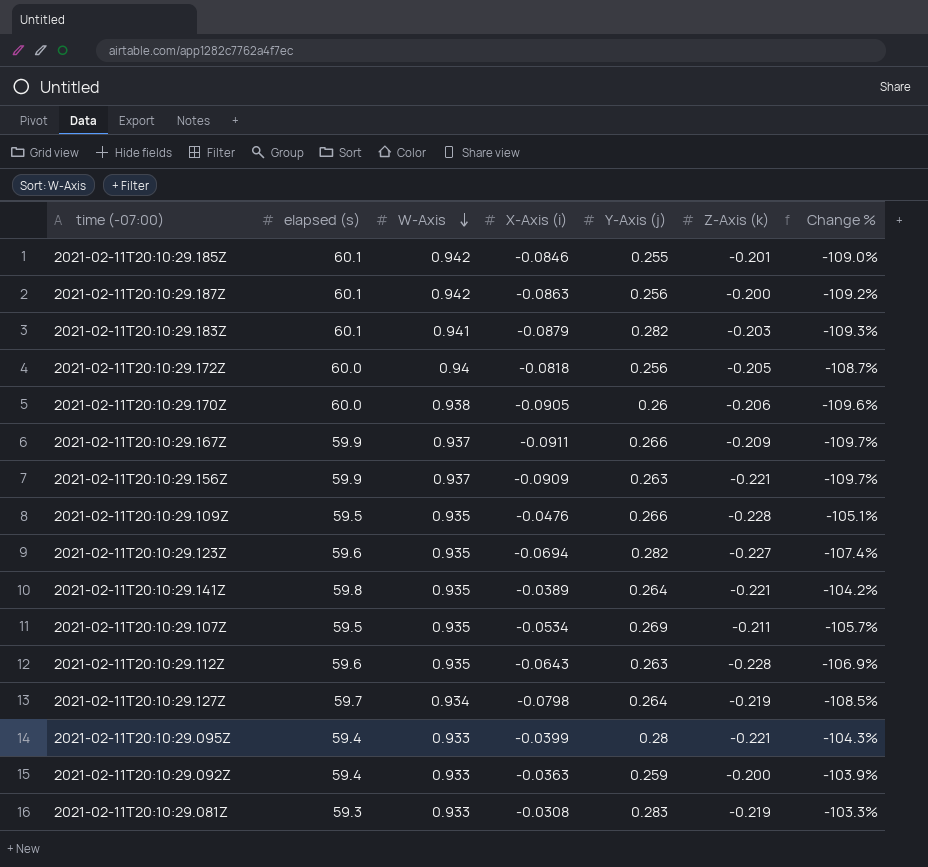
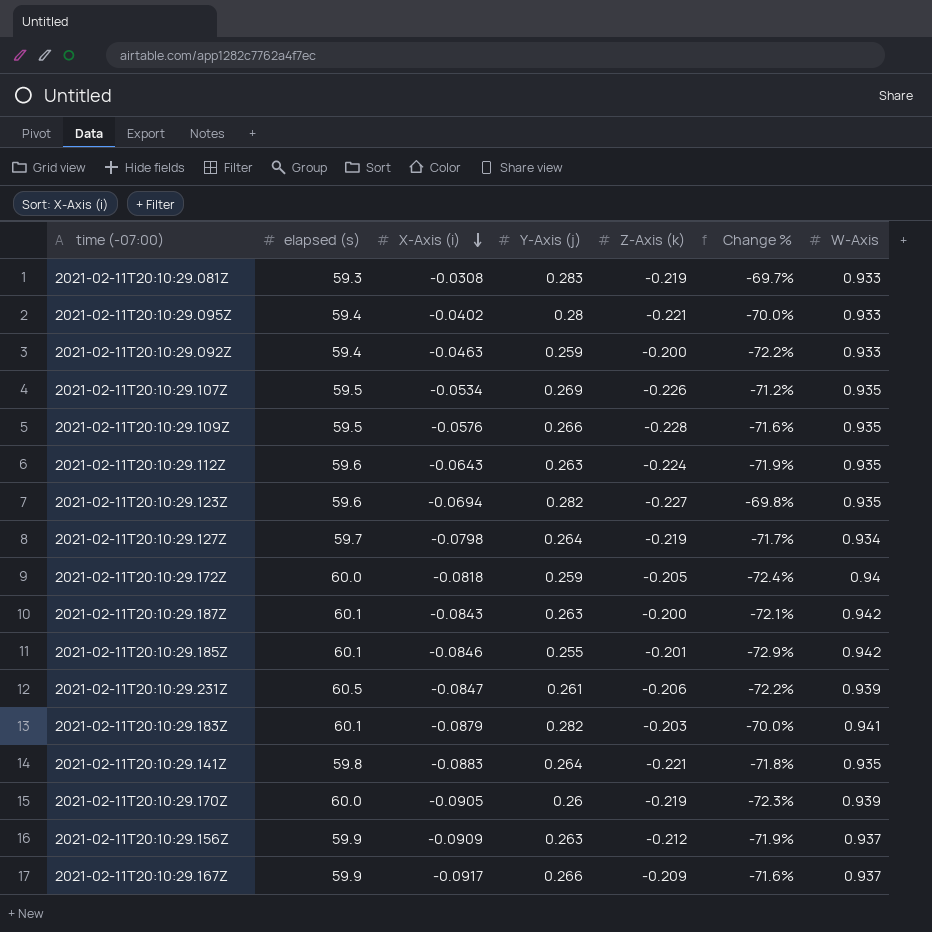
row order: W-Axis descending -> X-Axis (i) descending
column Change % | formula: ([X-Axis (i)] - [W-Axis]) / [W-Axis] -> ([Y-Axis (j)] - [W-Axis]) / [W-Axis]
column W-Axis | position: 3 -> 7
2021-02-11T20:10:29.095Z | X-Axis (i): -0.0399 -> -0.0402
2021-02-11T20:10:29.092Z | X-Axis (i): -0.0363 -> -0.0463
2021-02-11T20:10:29.107Z | Z-Axis (k): -0.211 -> -0.226
2021-02-11T20:10:29.109Z | X-Axis (i): -0.0476 -> -0.0576
2021-02-11T20:10:29.112Z | Z-Axis (k): -0.228 -> -0.224
2021-02-11T20:10:29.172Z | Y-Axis (j): 0.256 -> 0.259
2021-02-11T20:10:29.187Z | X-Axis (i): -0.0863 -> -0.0843
2021-02-11T20:10:29.187Z | Y-Axis (j): 0.256 -> 0.263
row 2021-02-11T20:10:29.231Z: none -> 60.5 | -0.0847 | 0.261 | -0.206 | -72.2% | 0.939
2021-02-11T20:10:29.141Z | X-Axis (i): -0.0389 -> -0.0883
2021-02-11T20:10:29.170Z | Z-Axis (k): -0.206 -> -0.219
2021-02-11T20:10:29.170Z | W-Axis: 0.938 -> 0.939
2021-02-11T20:10:29.156Z | Z-Axis (k): -0.221 -> -0.212
2021-02-11T20:10:29.167Z | X-Axis (i): -0.0911 -> -0.0917

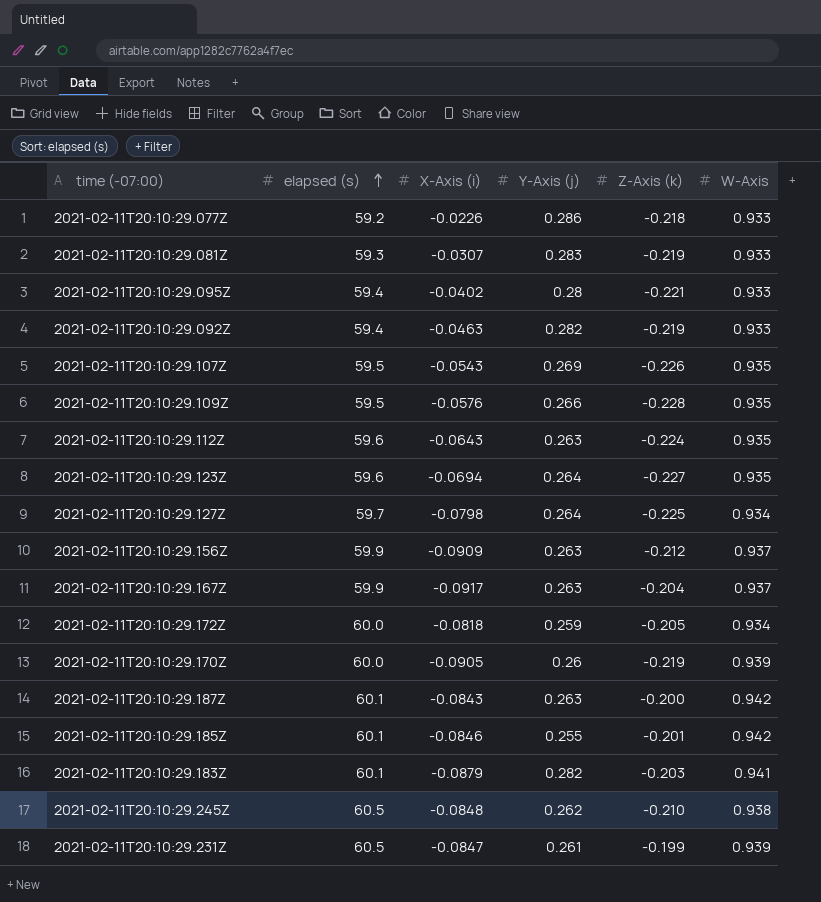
row order: X-Axis (i) descending -> elapsed (s) ascending
column Change % | formula: ([Y-Axis (j)] - [W-Axis]) / [W-Axis] -> none
row 2021-02-11T20:10:29.141Z: 59.8 | -0.0883 | 0.264 | -0.221 | -71.8% | 0.935 -> none
row 2021-02-11T20:10:29.077Z: none -> 59.2 | -0.0226 | 0.286 | -0.218 | 0.933
2021-02-11T20:10:29.081Z | X-Axis (i): -0.0308 -> -0.0307
2021-02-11T20:10:29.092Z | Y-Axis (j): 0.259 -> 0.282
2021-02-11T20:10:29.092Z | Z-Axis (k): -0.200 -> -0.219
2021-02-11T20:10:29.107Z | X-Axis (i): -0.0534 -> -0.0543
2021-02-11T20:10:29.123Z | Y-Axis (j): 0.282 -> 0.264
2021-02-11T20:10:29.127Z | Z-Axis (k): -0.219 -> -0.225
2021-02-11T20:10:29.167Z | Y-Axis (j): 0.266 -> 0.263
2021-02-11T20:10:29.167Z | Z-Axis (k): -0.209 -> -0.204
2021-02-11T20:10:29.172Z | W-Axis: 0.94 -> 0.934
row 2021-02-11T20:10:29.245Z: none -> 60.5 | -0.0848 | 0.262 | -0.210 | 0.938
2021-02-11T20:10:29.231Z | Z-Axis (k): -0.206 -> -0.199

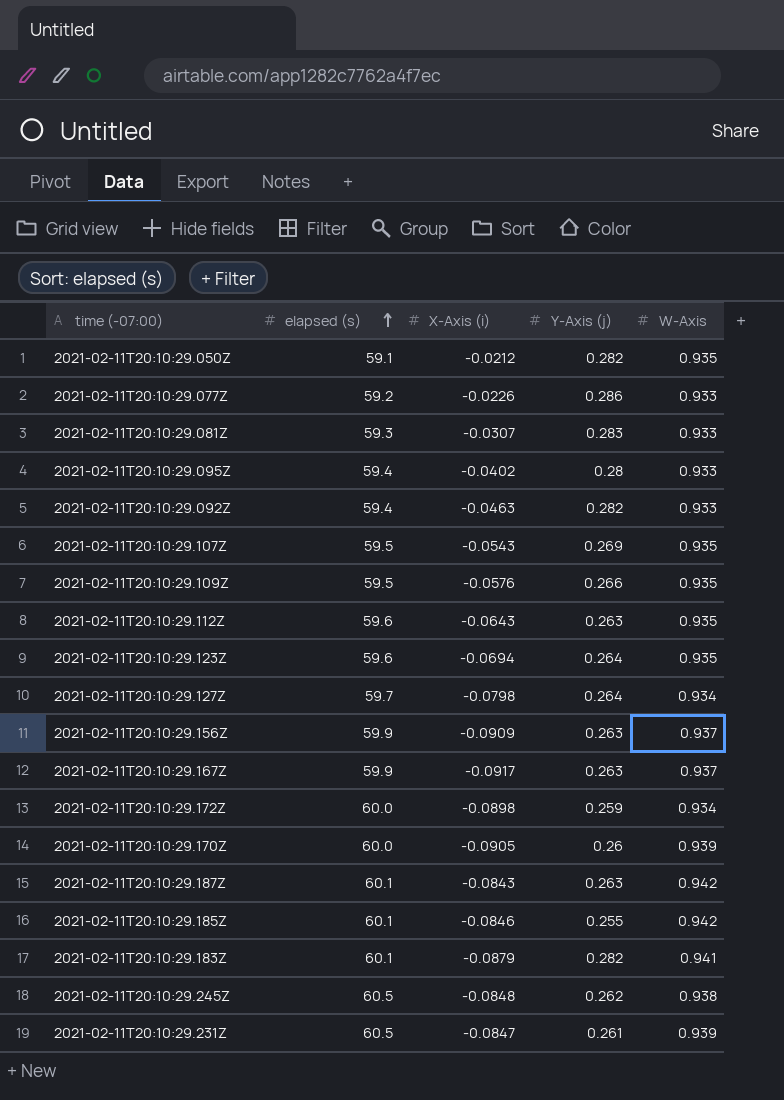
column Z-Axis (k) | position: 5 -> none
row 2021-02-11T20:10:29.050Z: none -> 59.1 | -0.0212 | 0.282 | 0.935
2021-02-11T20:10:29.172Z | X-Axis (i): -0.0818 -> -0.0898

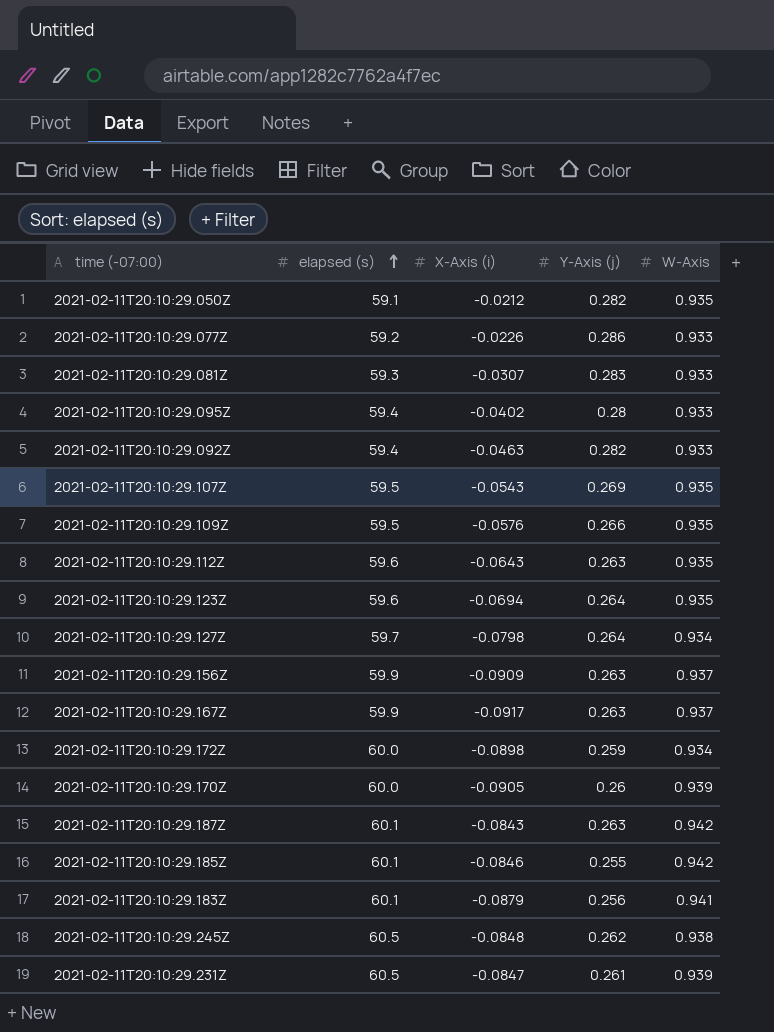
2021-02-11T20:10:29.183Z | Y-Axis (j): 0.282 -> 0.256

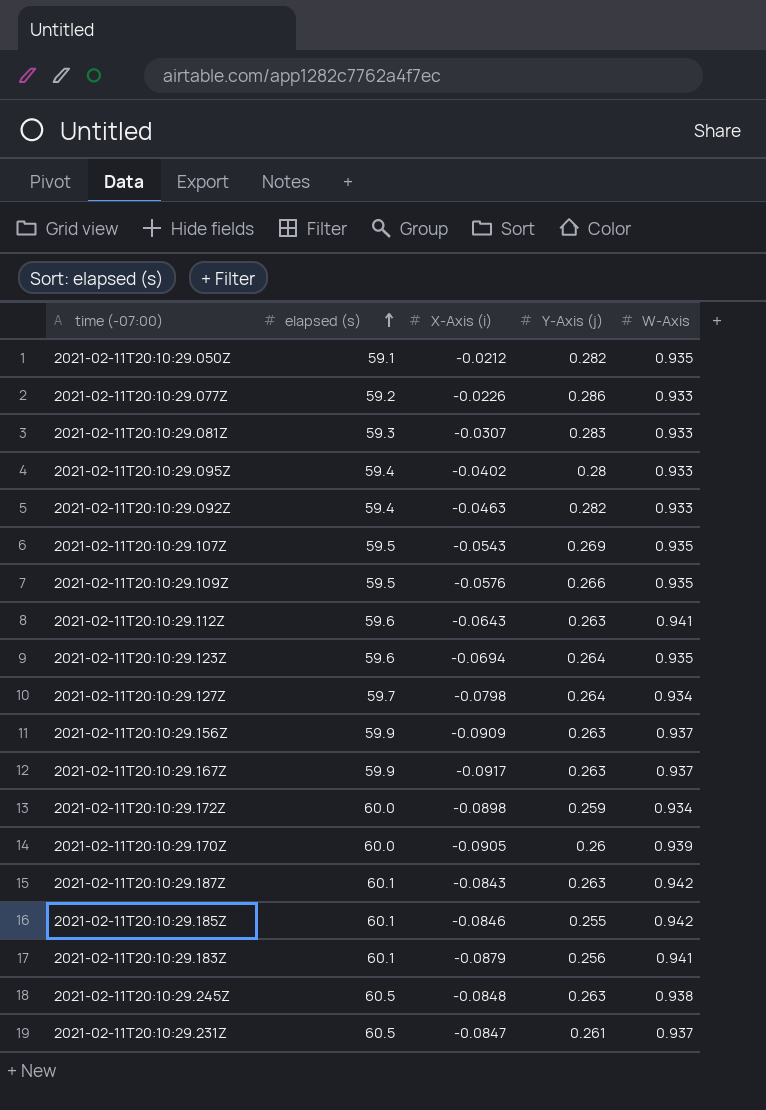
2021-02-11T20:10:29.112Z | W-Axis: 0.935 -> 0.941
2021-02-11T20:10:29.245Z | Y-Axis (j): 0.262 -> 0.263
2021-02-11T20:10:29.231Z | W-Axis: 0.939 -> 0.937

